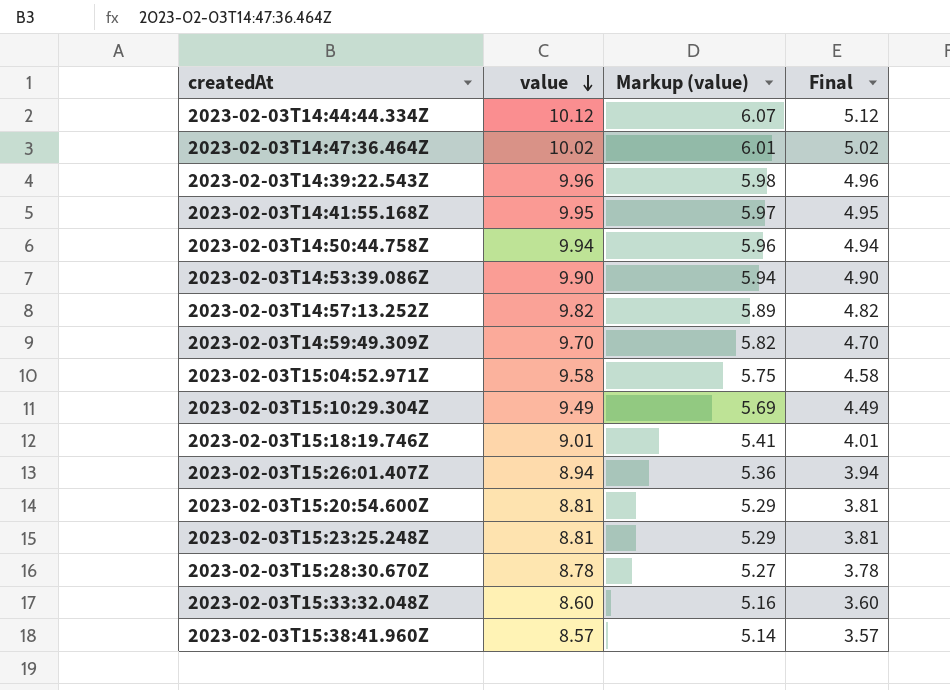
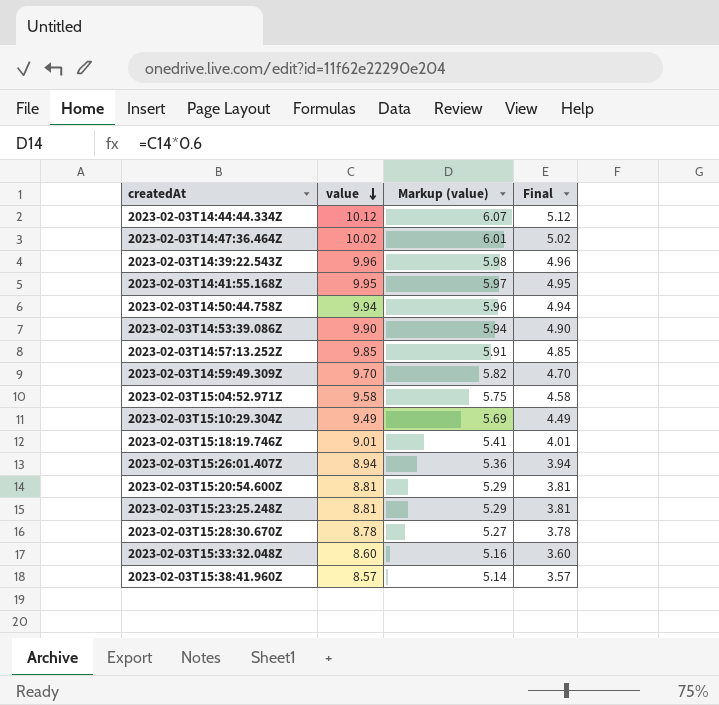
2023-02-03T14:57:13.252Z | value: 9.82 -> 9.85
2023-02-03T14:57:13.252Z | Markup (value): 5.89 -> 5.91
2023-02-03T14:57:13.252Z | Final: 4.82 -> 4.85

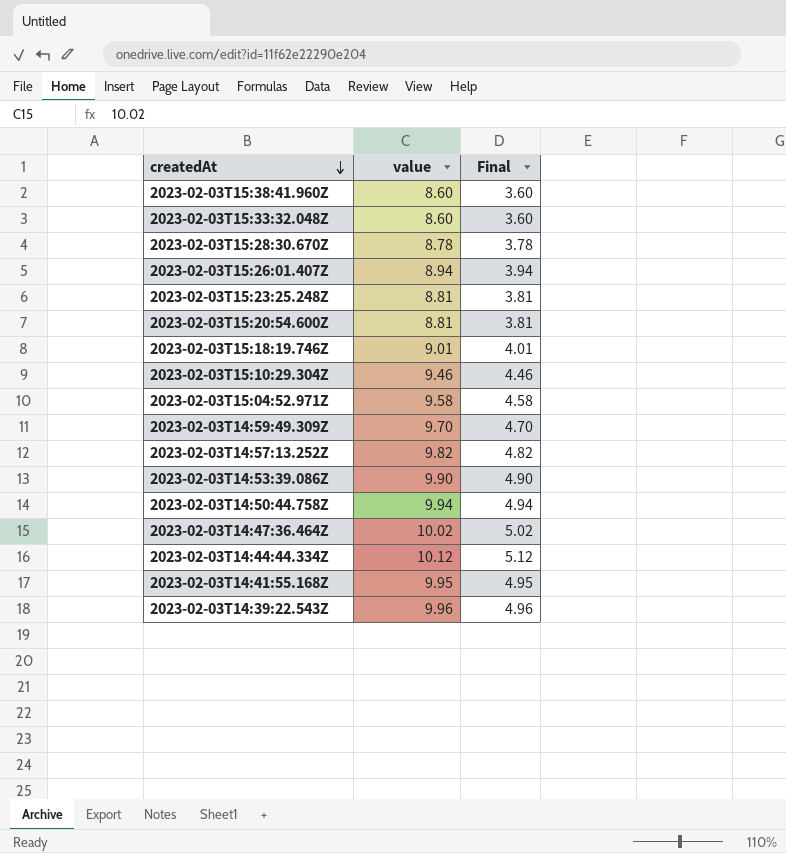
row order: value descending -> createdAt descending
column Markup (value) | formula: [value] * 0.6 -> none
2023-02-03T15:38:41.960Z | value: 8.57 -> 8.60
2023-02-03T15:38:41.960Z | Final: 3.57 -> 3.60
2023-02-03T15:10:29.304Z | value: 9.49 -> 9.46
2023-02-03T15:10:29.304Z | Final: 4.49 -> 4.46
2023-02-03T14:57:13.252Z | value: 9.85 -> 9.82
2023-02-03T14:57:13.252Z | Final: 4.85 -> 4.82

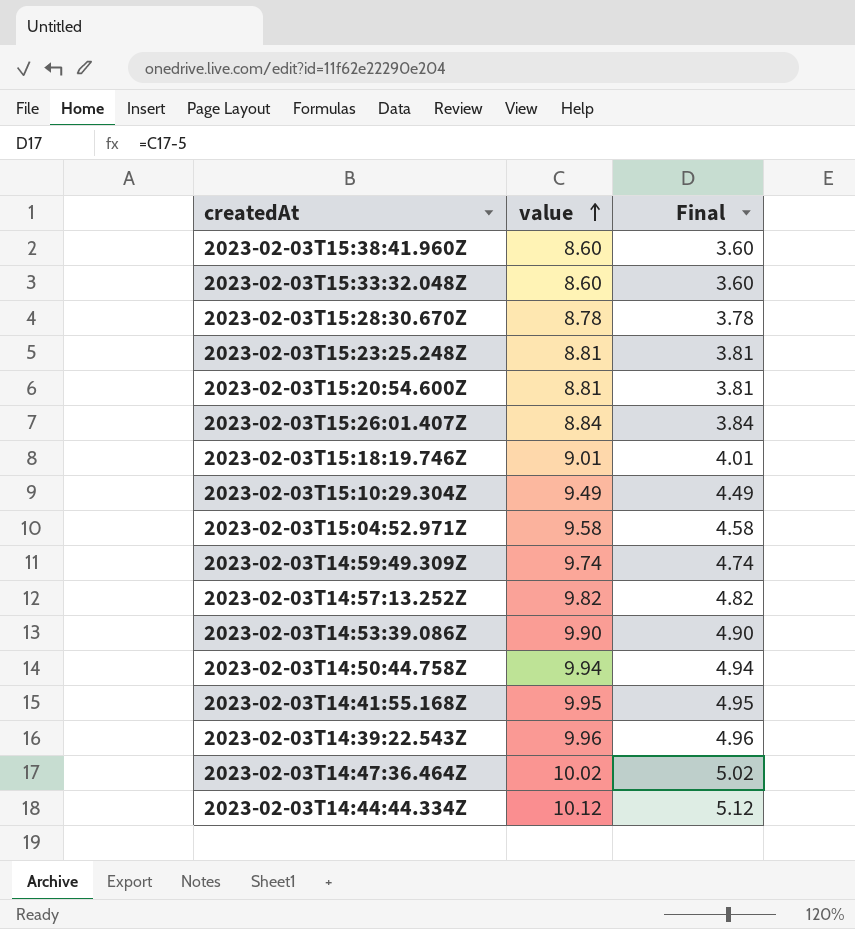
row order: createdAt descending -> value ascending
2023-02-03T15:26:01.407Z | value: 8.94 -> 8.84
2023-02-03T15:26:01.407Z | Final: 3.94 -> 3.84
2023-02-03T15:10:29.304Z | value: 9.46 -> 9.49
2023-02-03T15:10:29.304Z | Final: 4.46 -> 4.49
2023-02-03T14:59:49.309Z | value: 9.70 -> 9.74
2023-02-03T14:59:49.309Z | Final: 4.70 -> 4.74

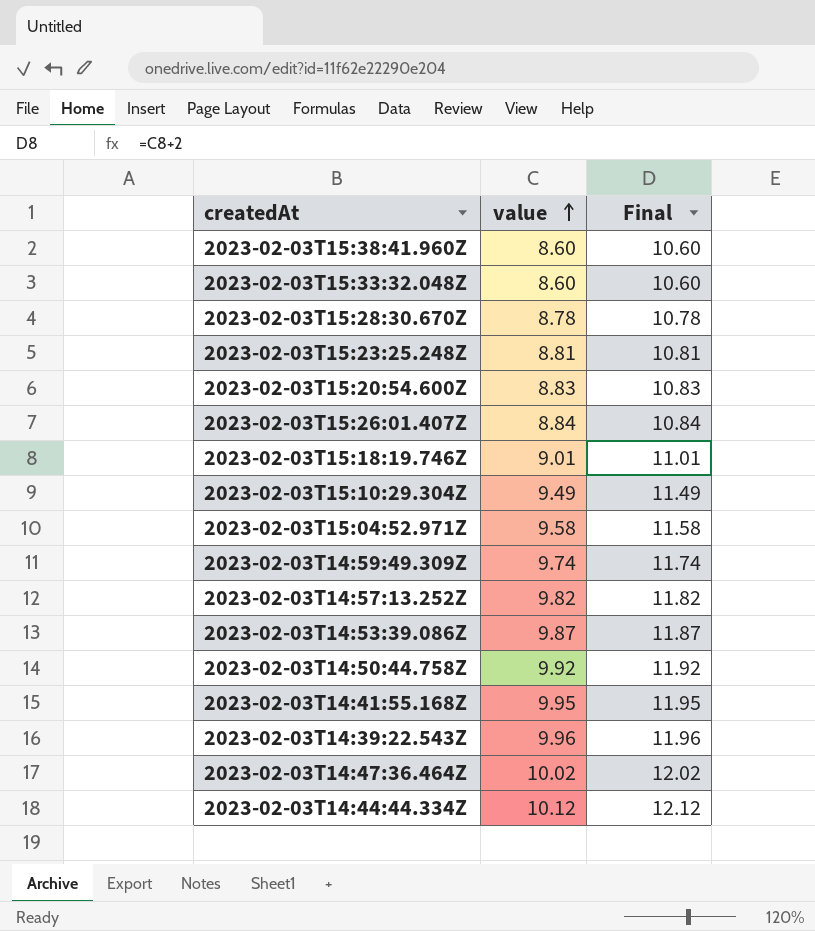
column Final | formula: [value] - 5 -> [value] + 2
2023-02-03T15:20:54.600Z | value: 8.81 -> 8.83
2023-02-03T14:53:39.086Z | value: 9.90 -> 9.87
2023-02-03T14:50:44.758Z | value: 9.94 -> 9.92

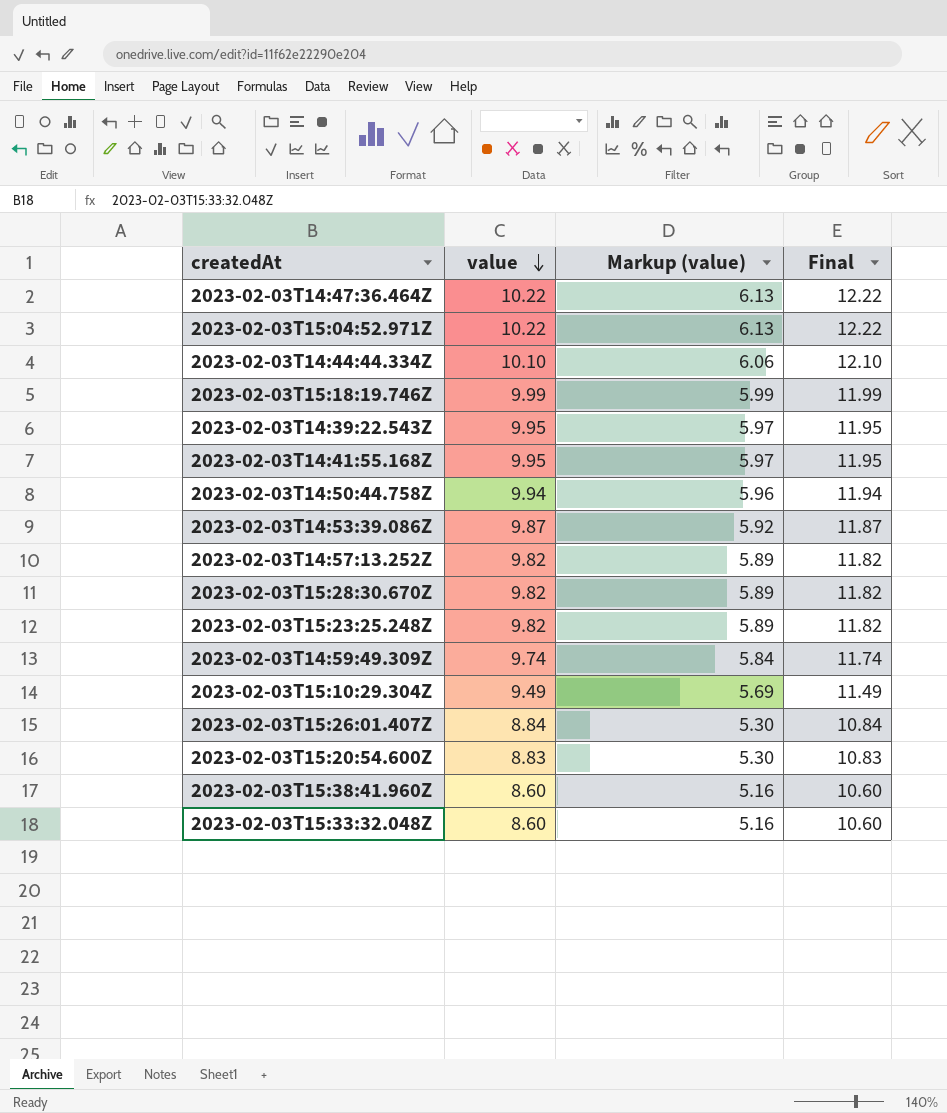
row order: value ascending -> value descending
column Markup (value) | formula: none -> [value] * 0.6
2023-02-03T14:47:36.464Z | value: 10.02 -> 10.22
2023-02-03T14:47:36.464Z | Final: 12.02 -> 12.22
2023-02-03T15:04:52.971Z | value: 9.58 -> 10.22
2023-02-03T15:04:52.971Z | Final: 11.58 -> 12.22
2023-02-03T14:44:44.334Z | value: 10.12 -> 10.10
2023-02-03T14:44:44.334Z | Final: 12.12 -> 12.10
2023-02-03T15:18:19.746Z | value: 9.01 -> 9.99
2023-02-03T15:18:19.746Z | Final: 11.01 -> 11.99
2023-02-03T14:39:22.543Z | value: 9.96 -> 9.95
2023-02-03T14:39:22.543Z | Final: 11.96 -> 11.95
2023-02-03T14:50:44.758Z | value: 9.92 -> 9.94
2023-02-03T14:50:44.758Z | Final: 11.92 -> 11.94
2023-02-03T15:28:30.670Z | value: 8.78 -> 9.82
2023-02-03T15:28:30.670Z | Final: 10.78 -> 11.82
2023-02-03T15:23:25.248Z | value: 8.81 -> 9.82
2023-02-03T15:23:25.248Z | Final: 10.81 -> 11.82

